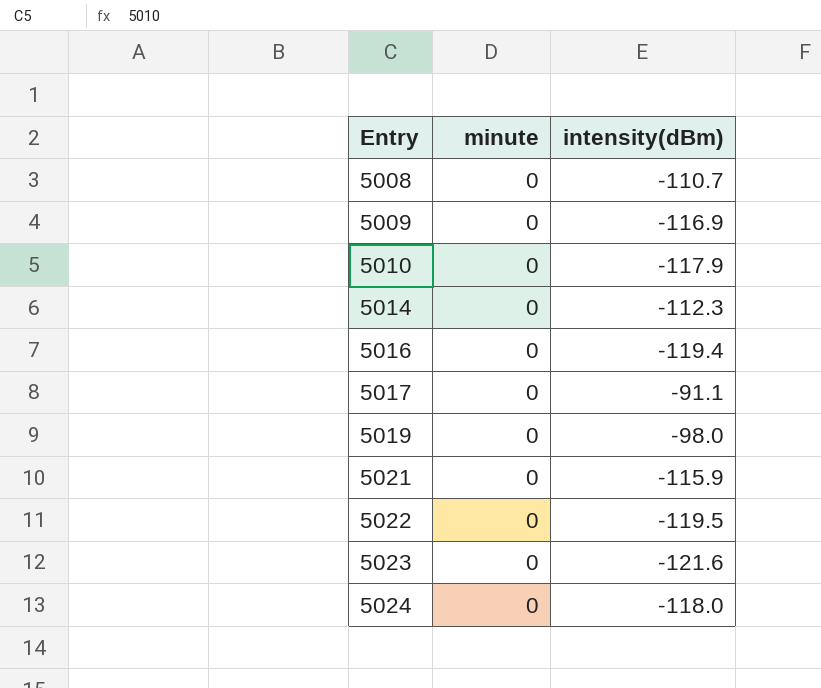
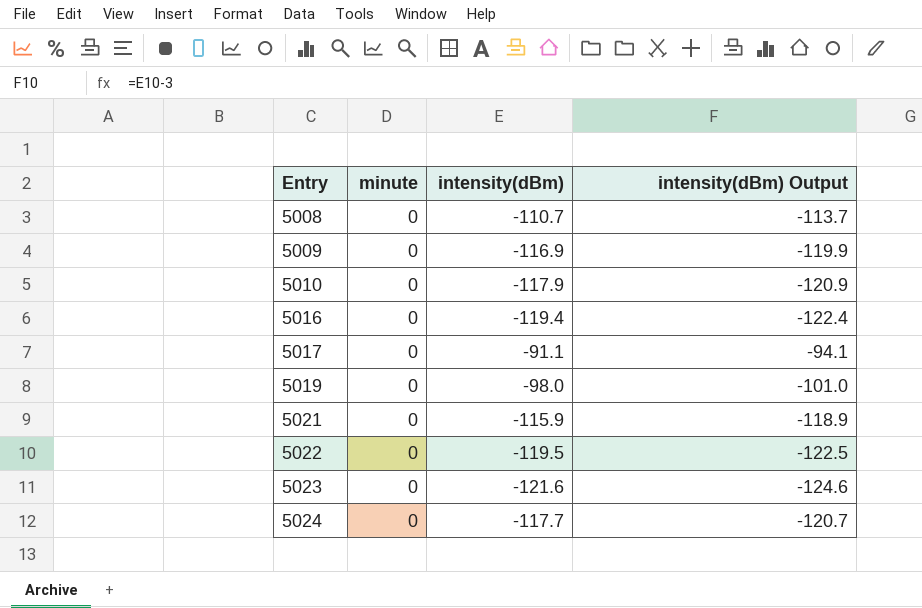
column intensity(dBm) Output | formula: none -> [intensity(dBm)] - 3
row 5014: 0 | -112.3 -> none
5024 | intensity(dBm): -118.0 -> -117.7

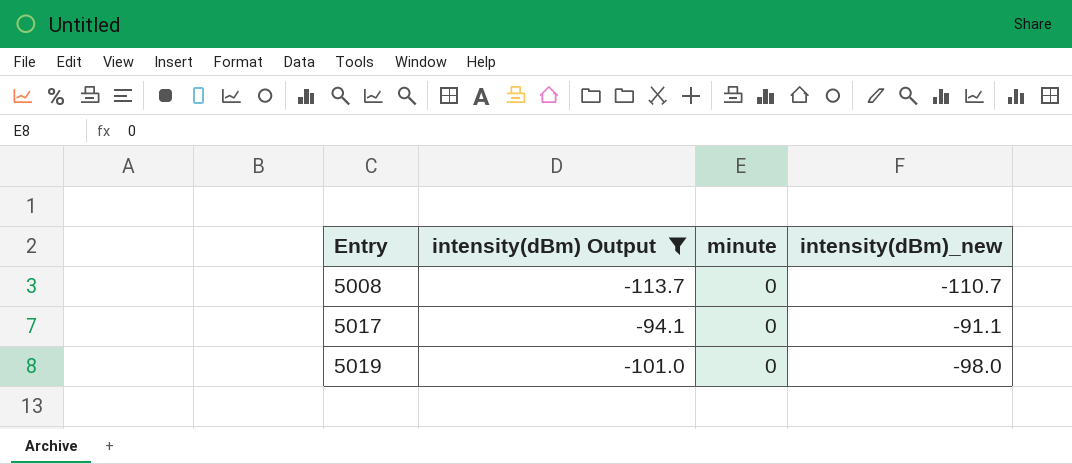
filter: none -> intensity(dBm) Output >= -113.7
column intensity(dBm) Output | position: 4 -> 2
column name: intensity(dBm) -> intensity(dBm)_new

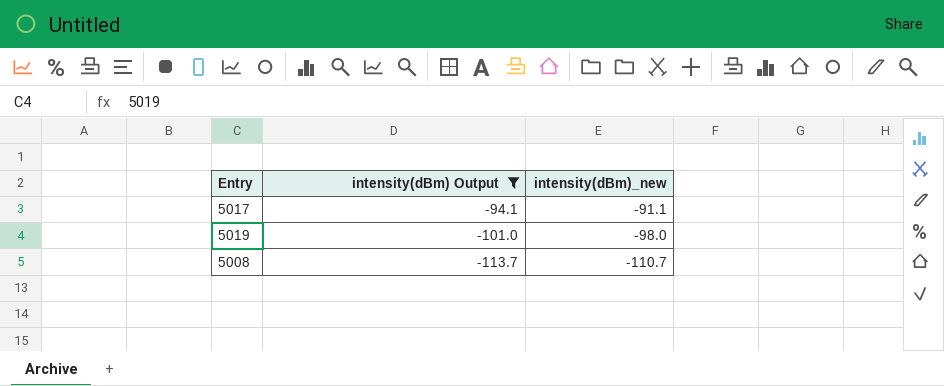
row order: Entry ascending -> intensity(dBm) Output descending
column minute | position: 3 -> none

